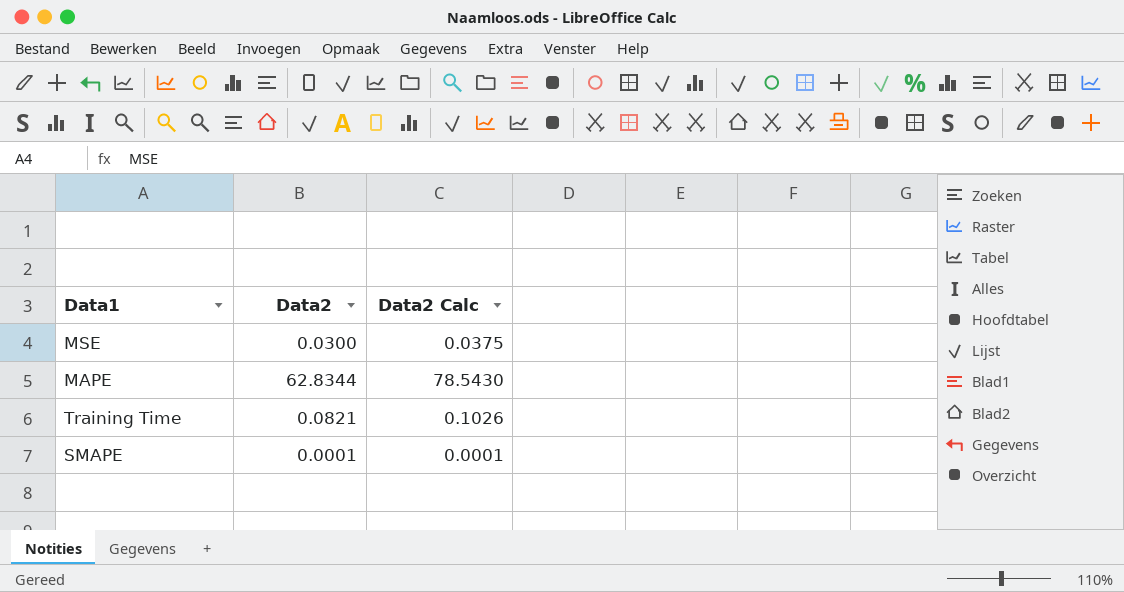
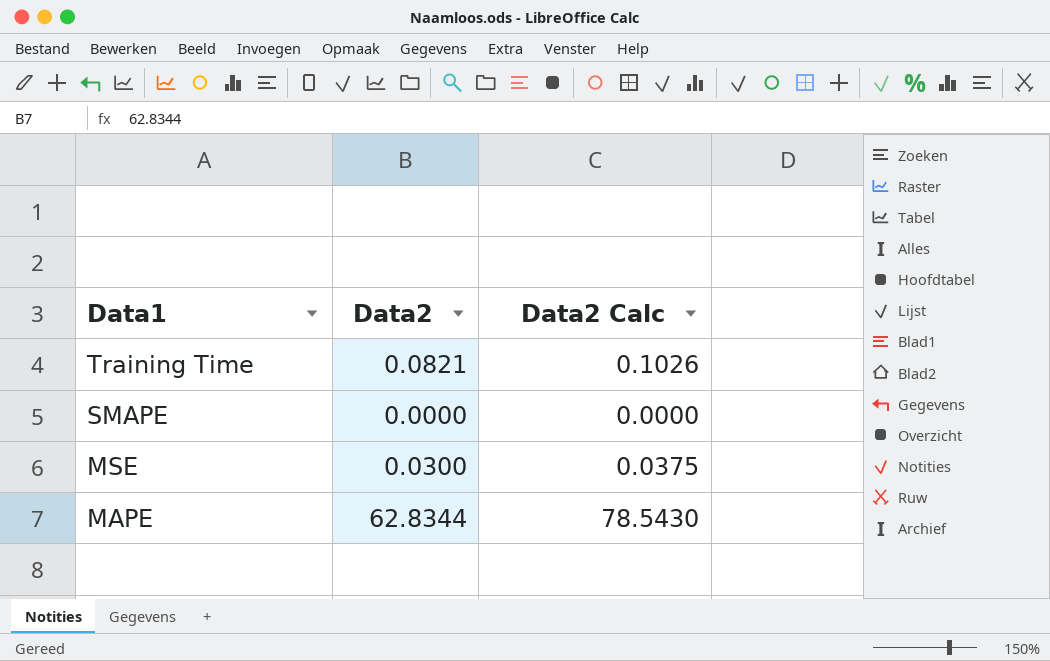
row order: none -> Data1 descending
SMAPE | Data2: 0.0001 -> 0.0000
SMAPE | Data2 Calc: 0.0001 -> 0.0000

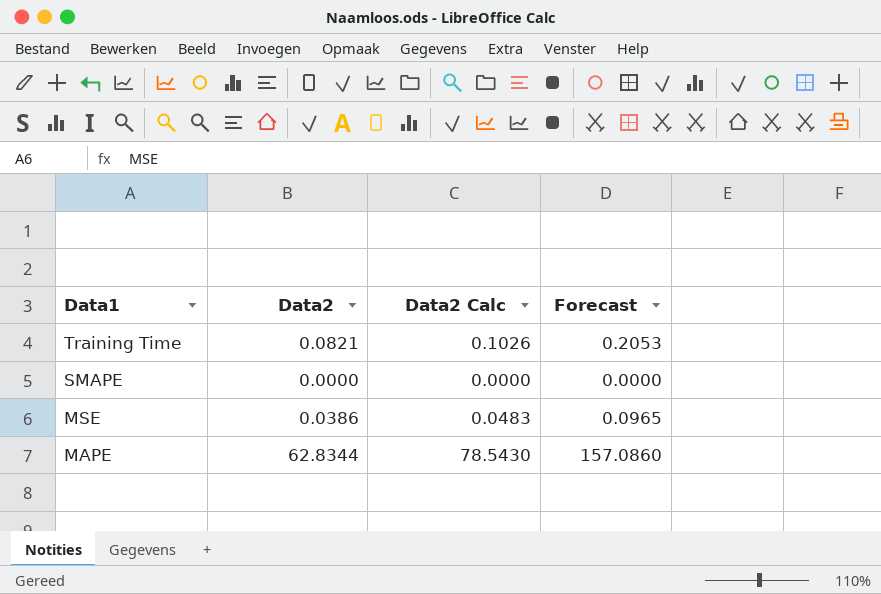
column Forecast | formula: none -> [Data2] * 2.5
MSE | Data2: 0.0300 -> 0.0386
MSE | Data2 Calc: 0.0375 -> 0.0483

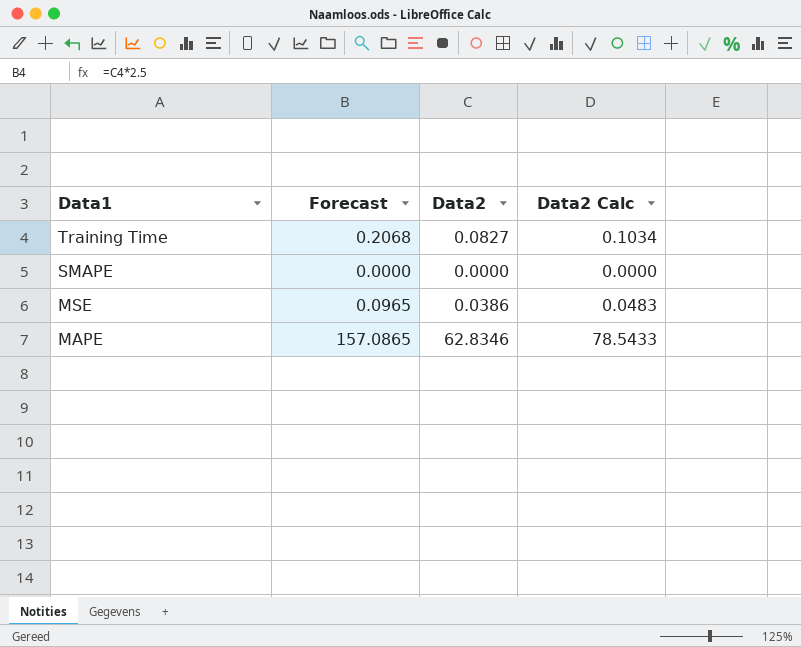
column Forecast | position: 4 -> 2
Training Time | Forecast: 0.2053 -> 0.2068
Training Time | Data2: 0.0821 -> 0.0827
Training Time | Data2 Calc: 0.1026 -> 0.1034
MAPE | Forecast: 157.0860 -> 157.0865
MAPE | Data2: 62.8344 -> 62.8346
MAPE | Data2 Calc: 78.5430 -> 78.5433

